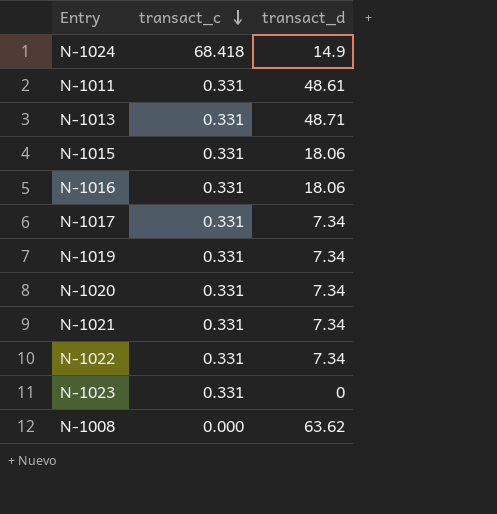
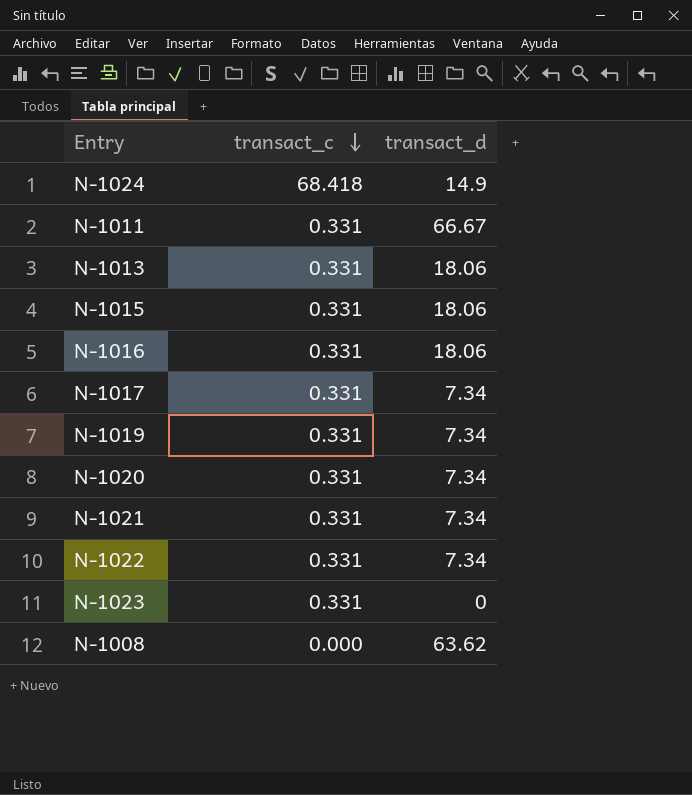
N-1011 | transact_d: 48.61 -> 66.67
N-1013 | transact_d: 48.71 -> 18.06

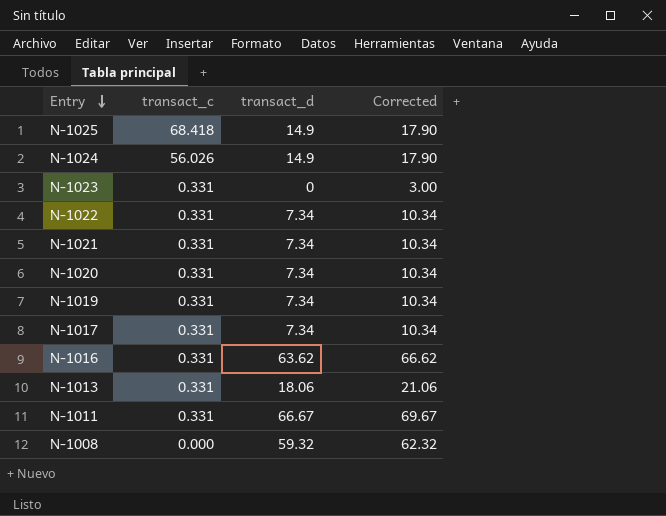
row order: transact_c descending -> Entry descending
column Corrected | formula: none -> [transact_d] + 3
row N-1015: 0.331 | 18.06 -> none
row N-1025: none -> 68.418 | 14.9 | 17.90
N-1024 | transact_c: 68.418 -> 56.026
N-1016 | transact_d: 18.06 -> 63.62
N-1008 | transact_d: 63.62 -> 59.32

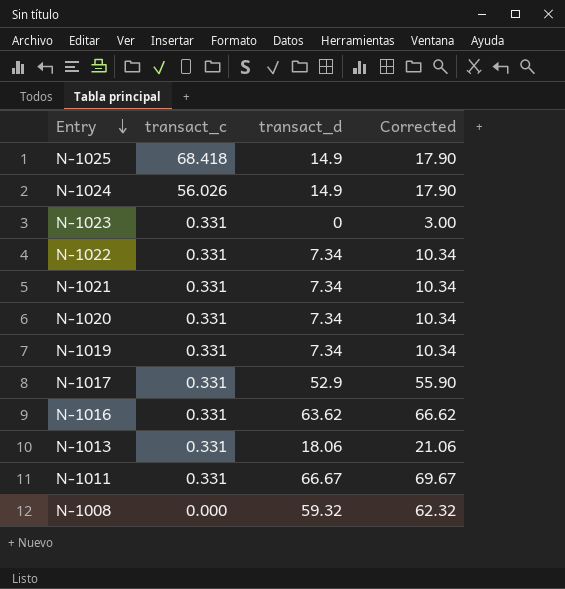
N-1017 | transact_d: 7.34 -> 52.9
N-1017 | Corrected: 10.34 -> 55.90

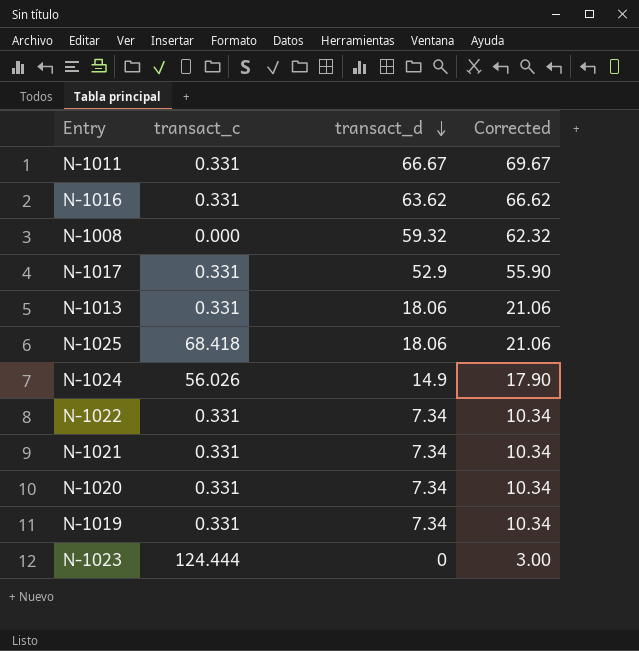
row order: Entry descending -> transact_d descending
N-1025 | transact_d: 14.9 -> 18.06
N-1025 | Corrected: 17.90 -> 21.06
N-1023 | transact_c: 0.331 -> 124.444

